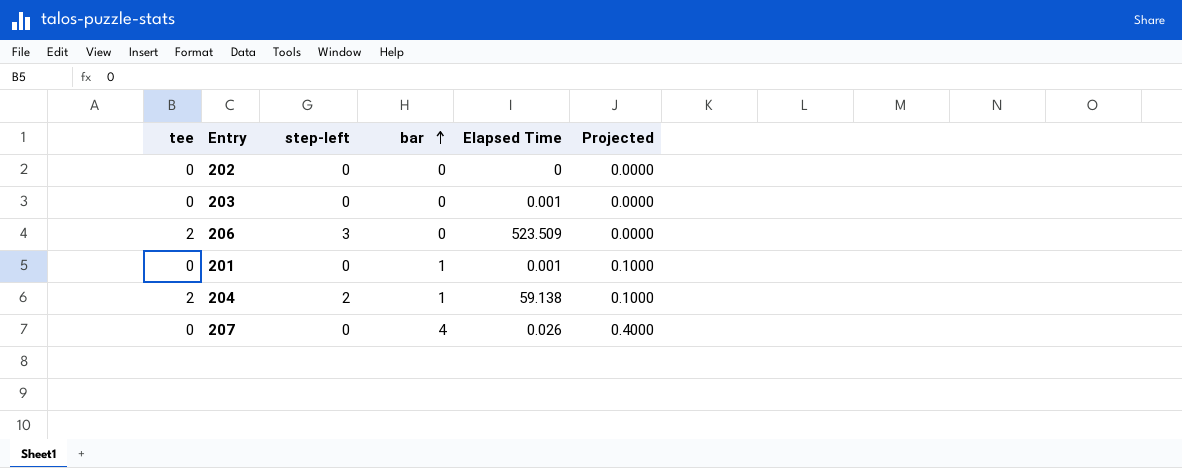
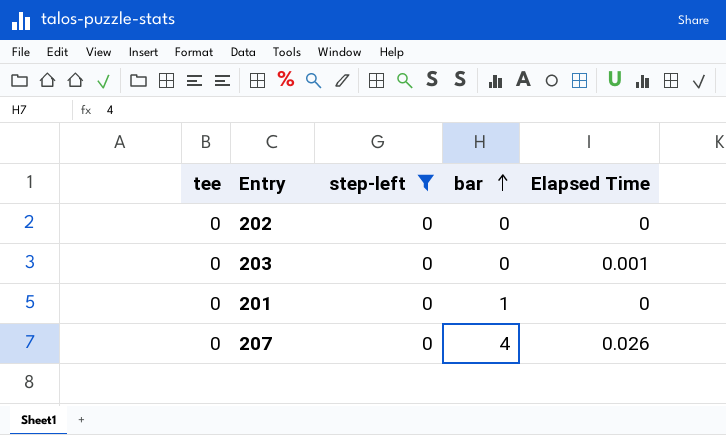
filter: none -> step-left = 0
column Projected | formula: [bar] * 0.1 -> none
201 | Elapsed Time: 0.001 -> 0

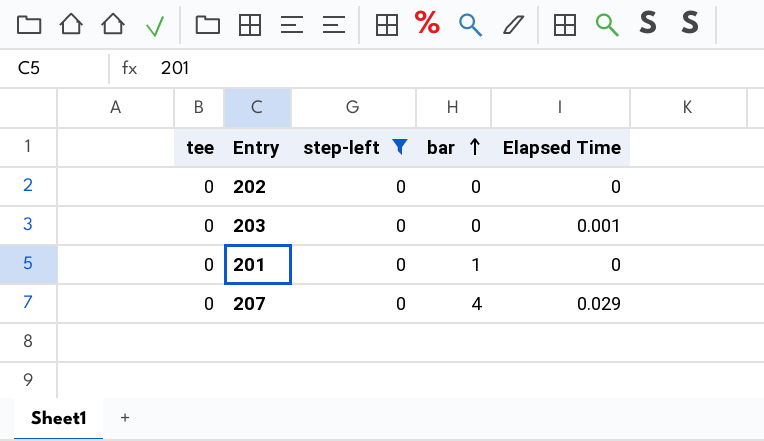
207 | Elapsed Time: 0.026 -> 0.029

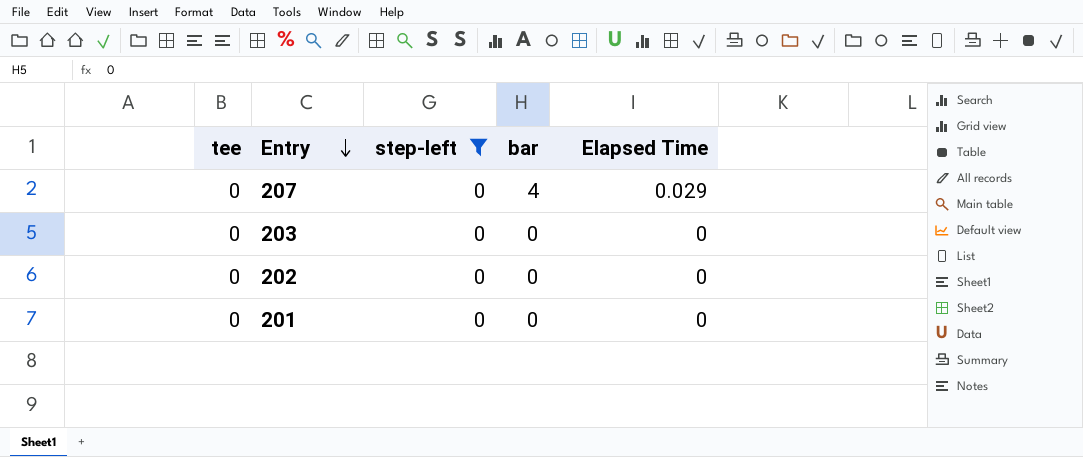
row order: bar ascending -> Entry descending
203 | Elapsed Time: 0.001 -> 0
201 | bar: 1 -> 0

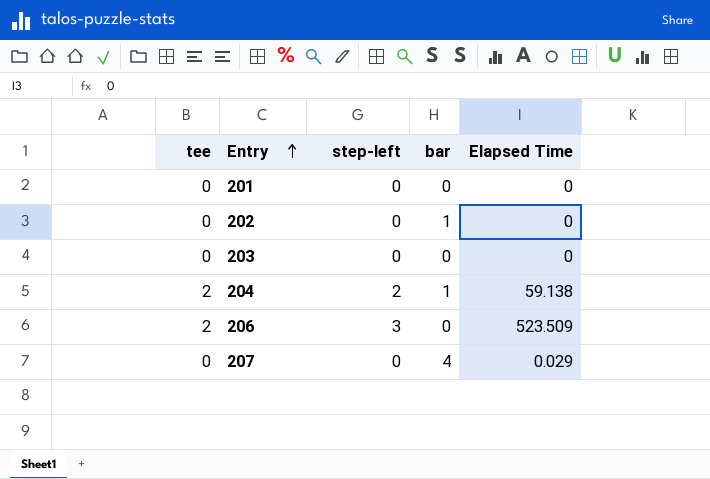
filter: step-left = 0 -> none
row order: Entry descending -> Entry ascending
202 | bar: 0 -> 1

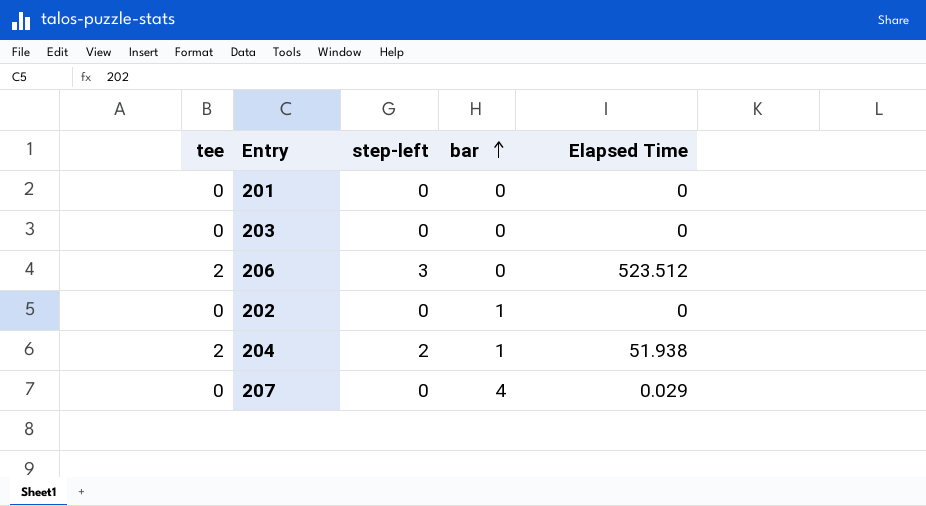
row order: Entry ascending -> bar ascending
206 | Elapsed Time: 523.509 -> 523.512
204 | Elapsed Time: 59.138 -> 51.938

